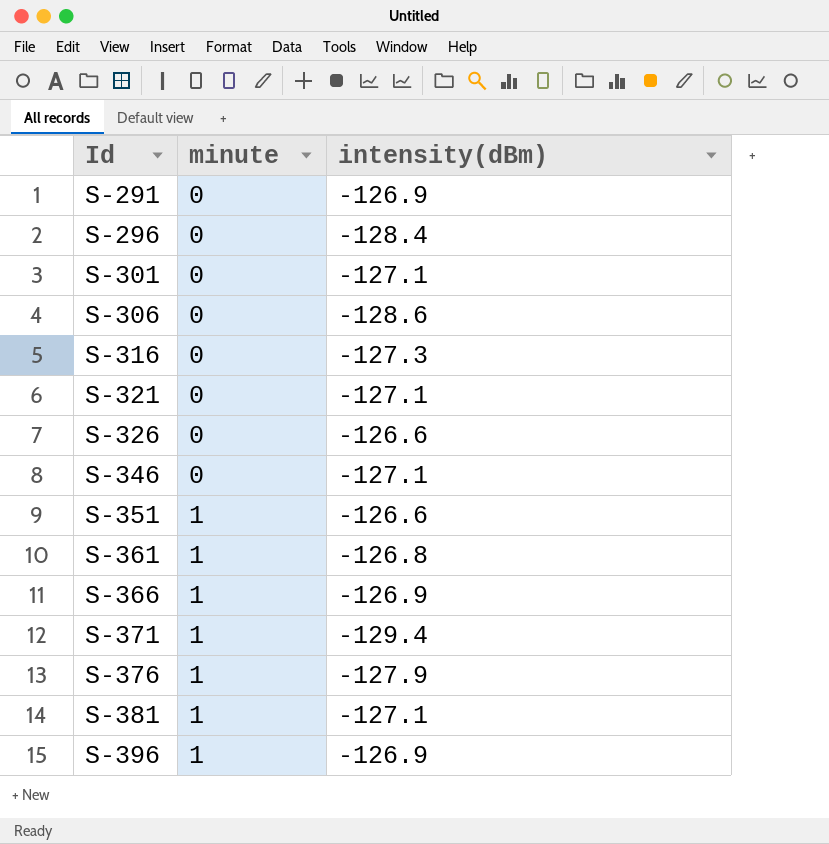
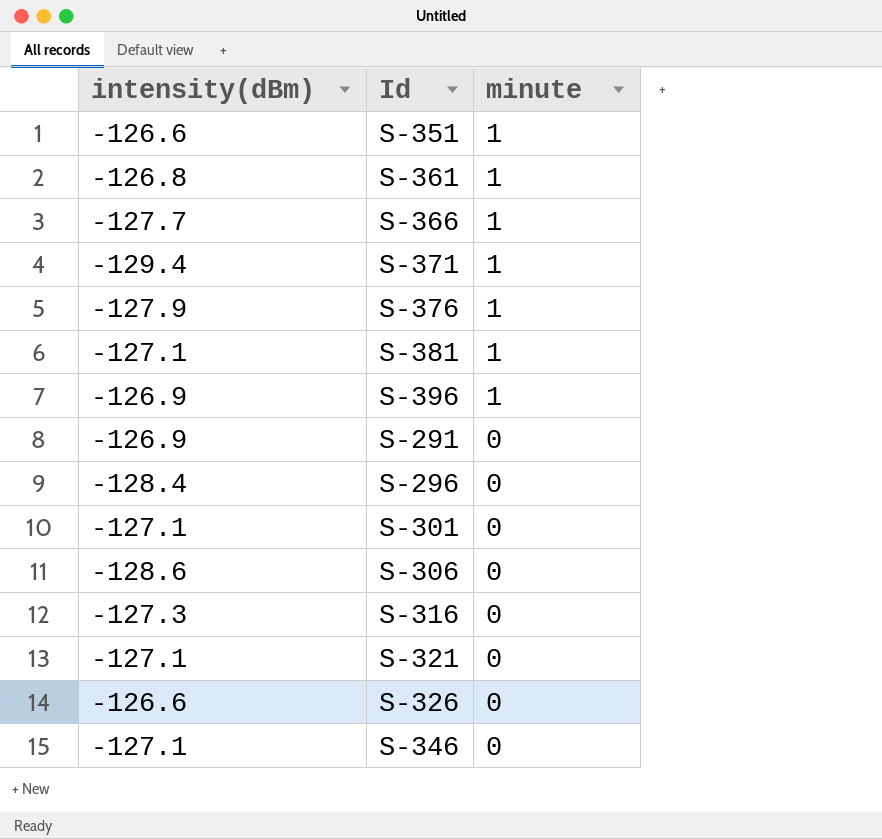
row order: Id ascending -> minute descending
column intensity(dBm) | position: 3 -> 1
S-366 | intensity(dBm): -126.9 -> -127.7

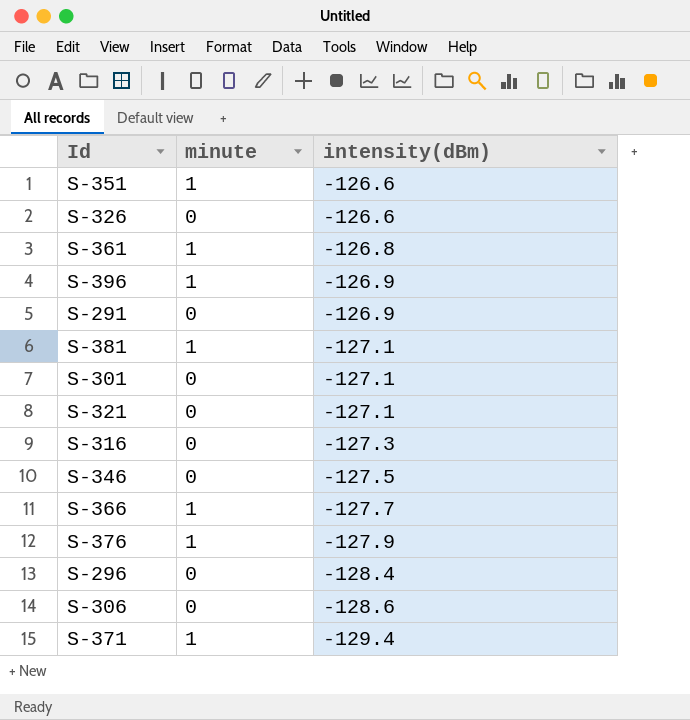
row order: minute descending -> intensity(dBm) descending
column intensity(dBm) | position: 1 -> 3
S-346 | intensity(dBm): -127.1 -> -127.5

